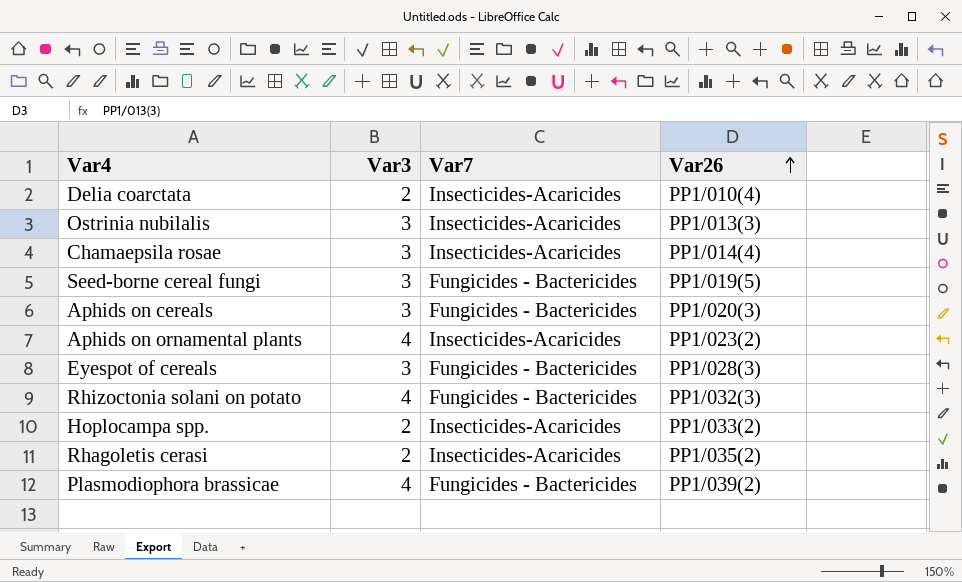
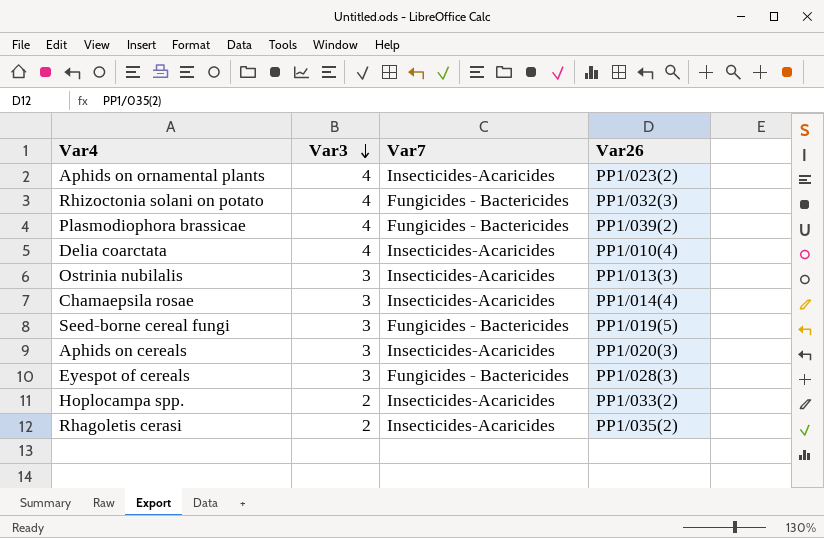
row order: Var26 ascending -> Var3 descending
Delia coarctata | Var3: 2 -> 4
Aphids on cereals | Var7: Fungicides - Bactericides -> Insecticides-Acaricides

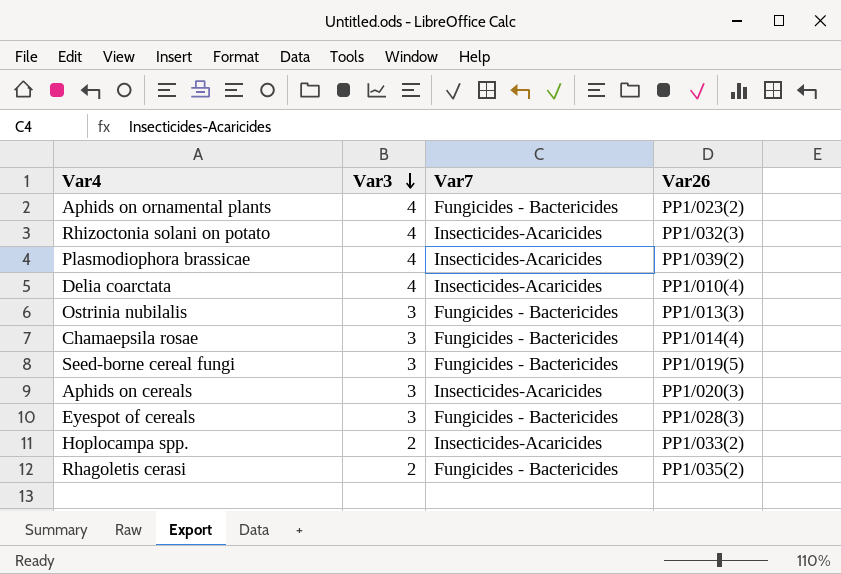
Aphids on ornamental plants | Var7: Insecticides-Acaricides -> Fungicides - Bactericides
Rhizoctonia solani on potato | Var7: Fungicides - Bactericides -> Insecticides-Acaricides
Plasmodiophora brassicae | Var7: Fungicides - Bactericides -> Insecticides-Acaricides
Ostrinia nubilalis | Var7: Insecticides-Acaricides -> Fungicides - Bactericides
Chamaepsila rosae | Var7: Insecticides-Acaricides -> Fungicides - Bactericides
Rhagoletis cerasi | Var7: Insecticides-Acaricides -> Fungicides - Bactericides

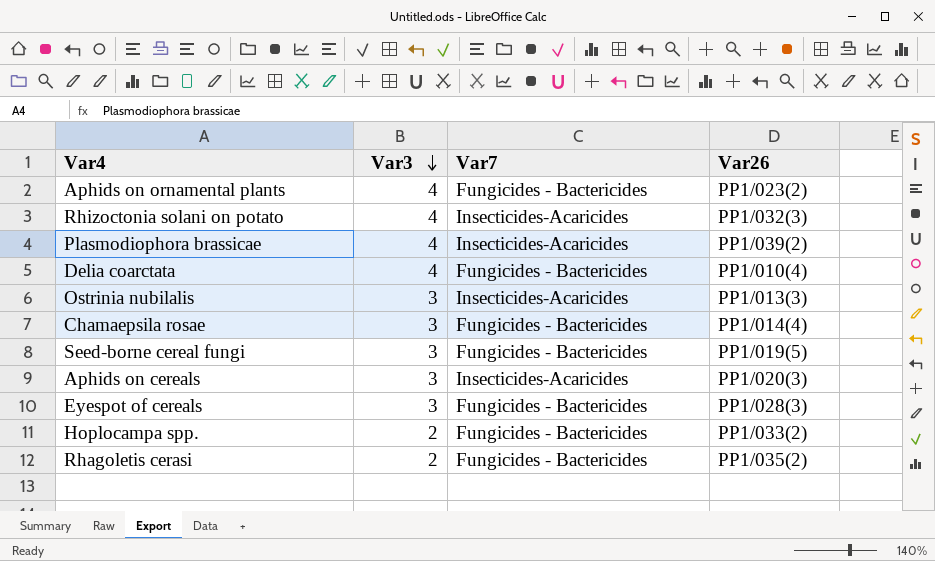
Delia coarctata | Var7: Insecticides-Acaricides -> Fungicides - Bactericides
Ostrinia nubilalis | Var7: Fungicides - Bactericides -> Insecticides-Acaricides
Hoplocampa spp. | Var7: Insecticides-Acaricides -> Fungicides - Bactericides

